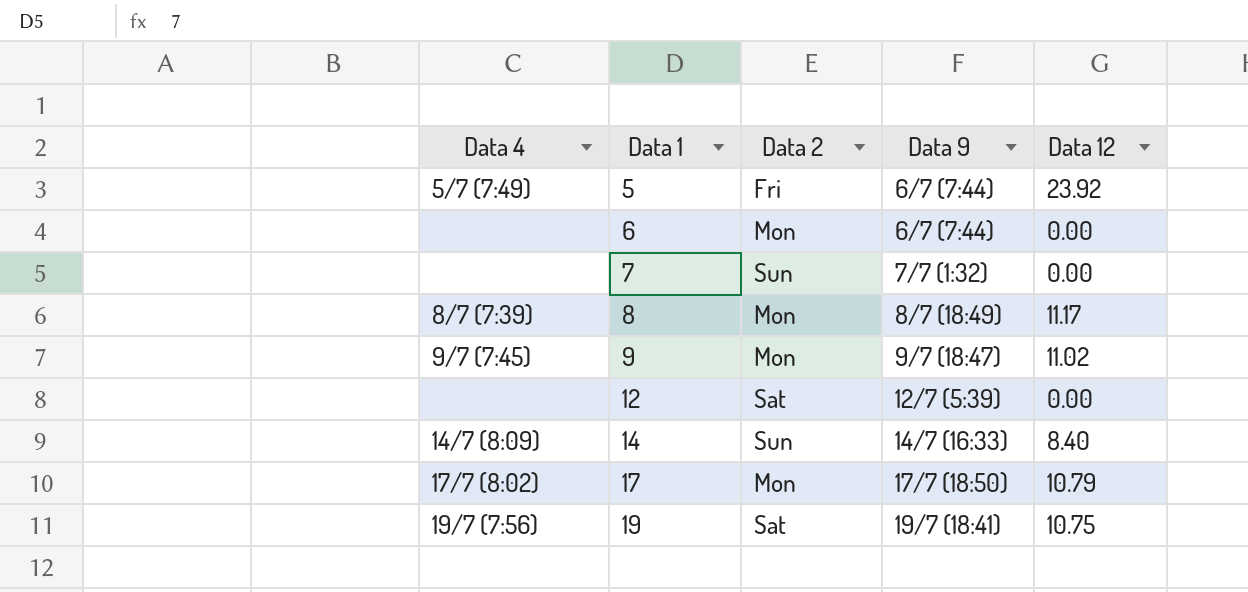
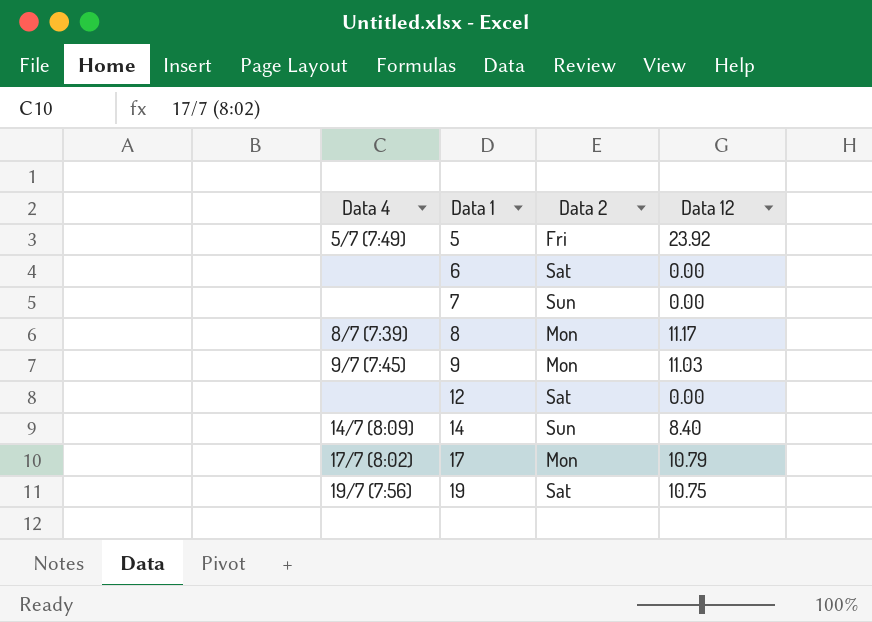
column Data 9 | position: 4 -> none
6 | Data 2: Mon -> Sat
9 | Data 12: 11.02 -> 11.03

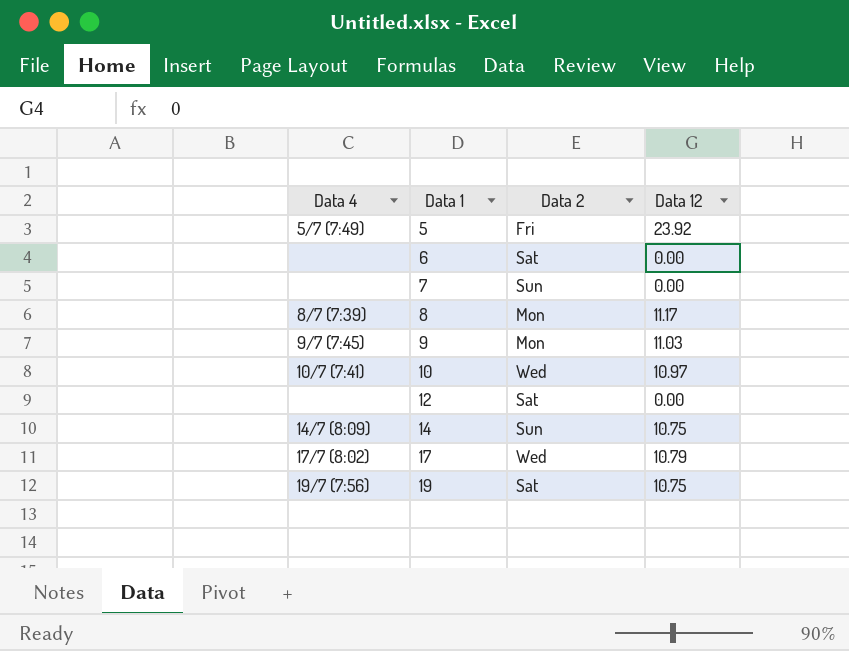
row 10: none -> 10/7 (7:41) | Wed | 10.97
14 | Data 12: 8.40 -> 10.75
17 | Data 2: Mon -> Wed

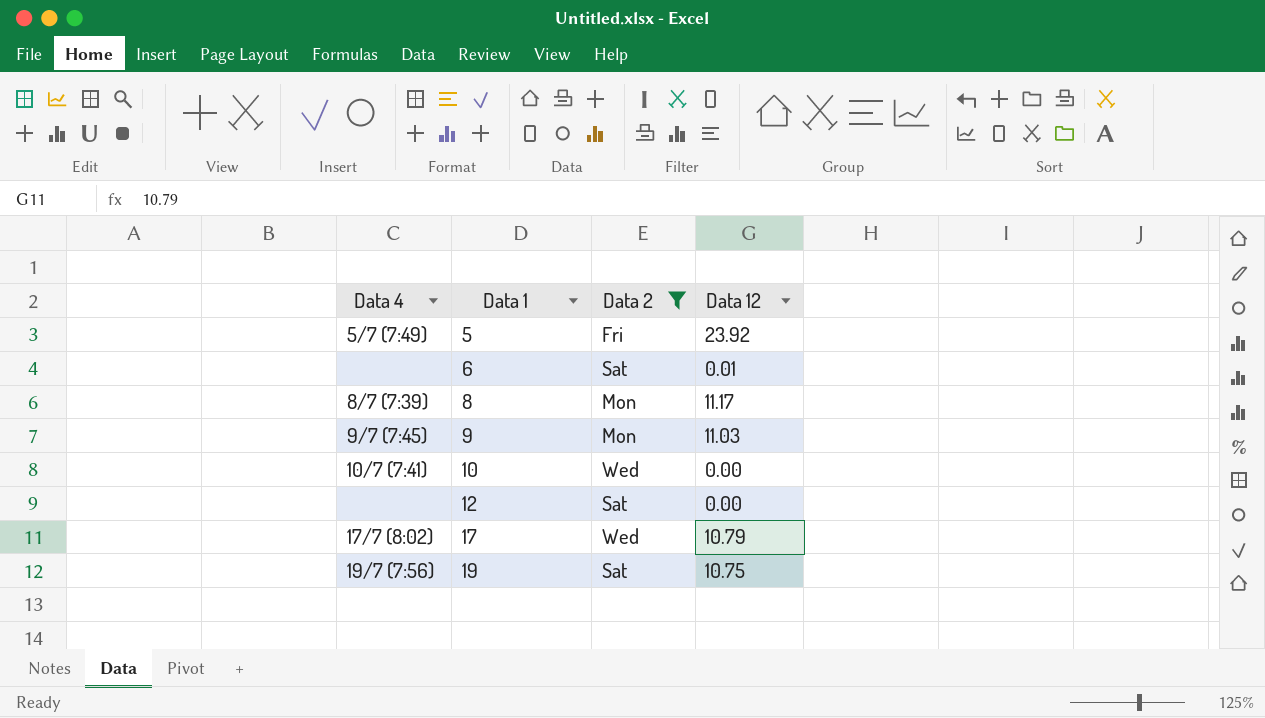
filter: none -> Data 2 != Sun
6 | Data 12: 0.00 -> 0.01
10 | Data 12: 10.97 -> 0.00

